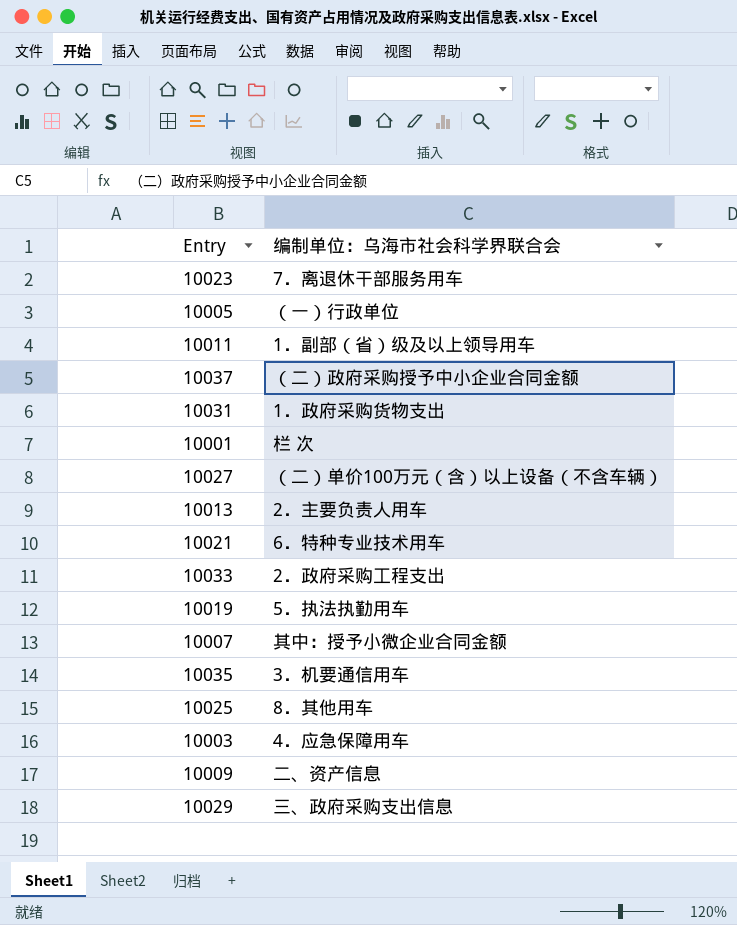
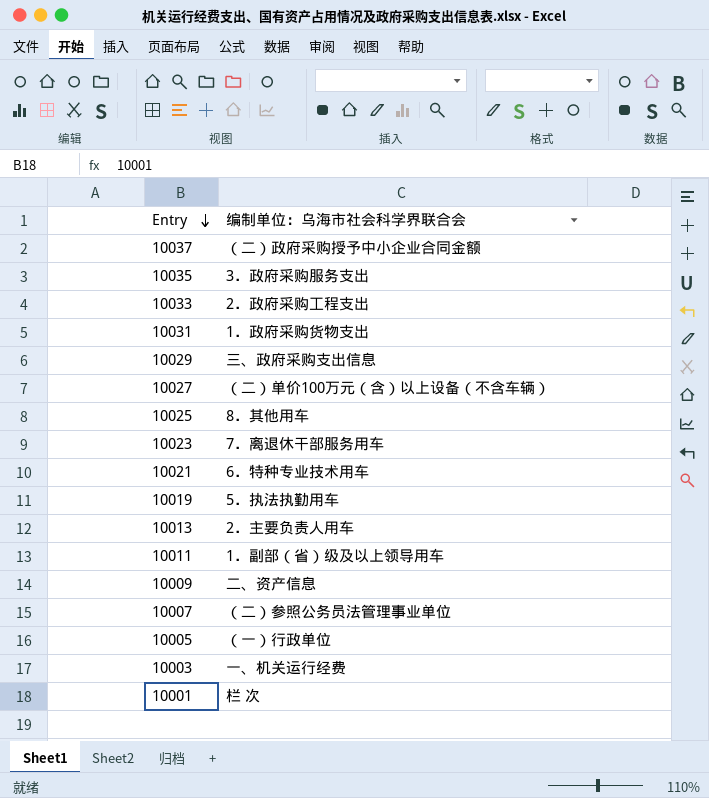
row order: none -> Entry descending
10035 | 编制单位：乌海市社会科学界联合会: 3．机要通信用车 -> 3．政府采购服务支出
10007 | 编制单位：乌海市社会科学界联合会: 其中：授予小微企业合同金额 -> （二）参照公务员法管理事业单位
10003 | 编制单位：乌海市社会科学界联合会: 4．应急保障用车 -> 一、机关运行经费

